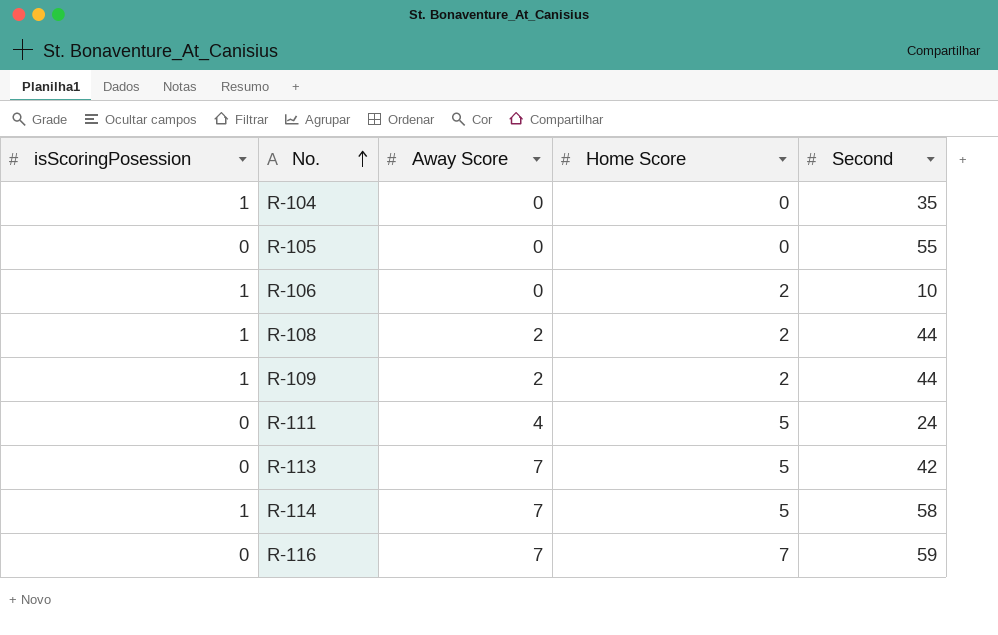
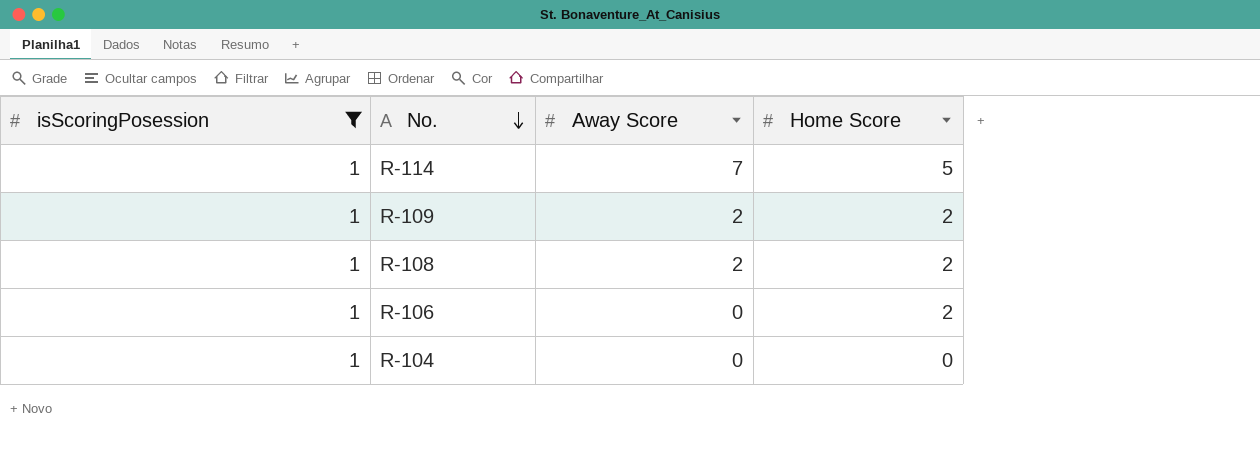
filter: none -> isScoringPosession = 1
row order: No. ascending -> No. descending
column Second | position: 5 -> none

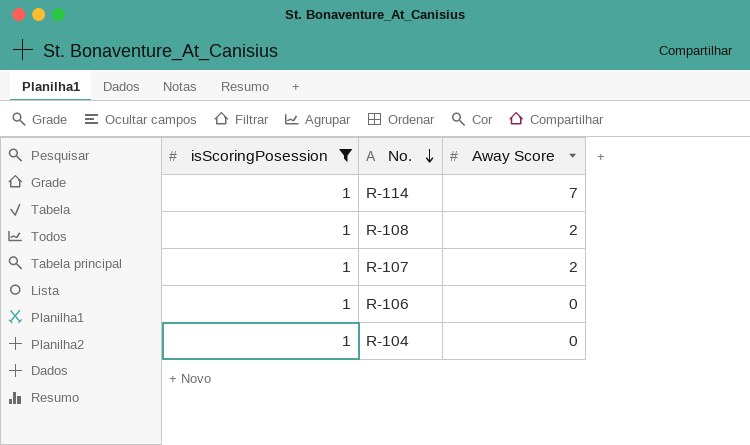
column Home Score | position: 4 -> none
row R-109: 1 | 2 | 2 -> none
row R-107: none -> 1 | 2

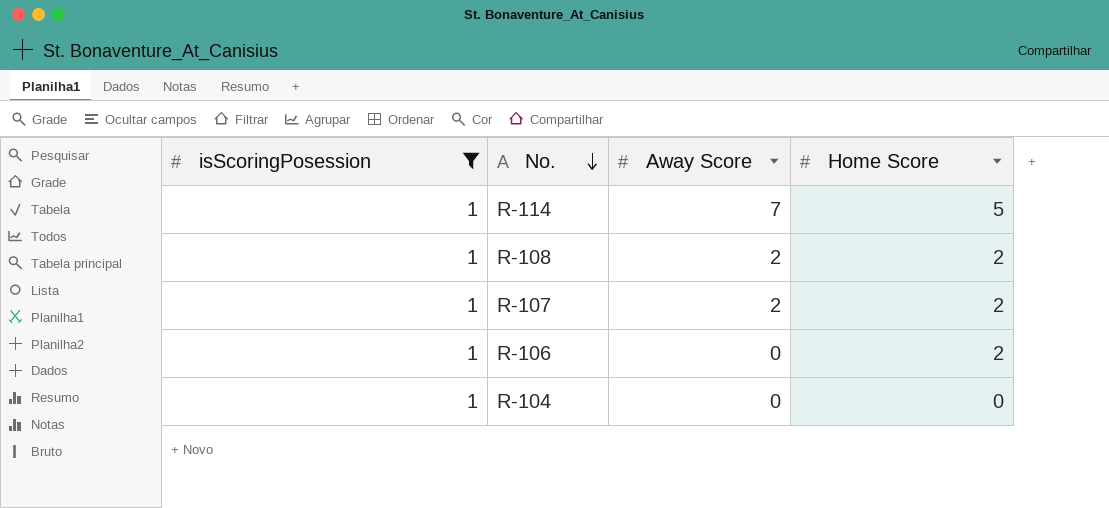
column Home Score | position: none -> 4

